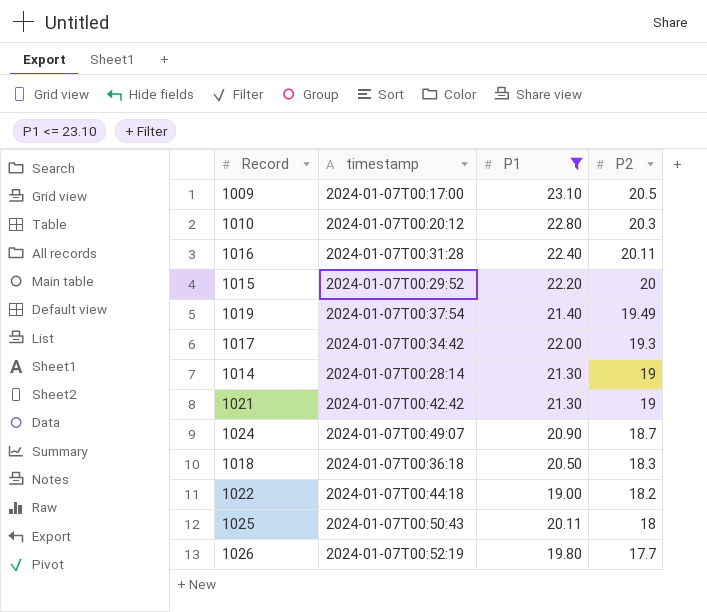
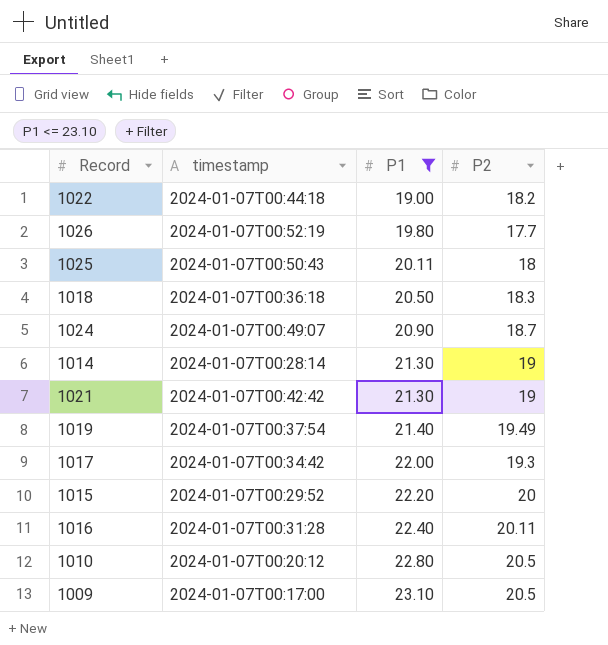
row order: P2 descending -> P1 ascending
1010 | P2: 20.3 -> 20.5

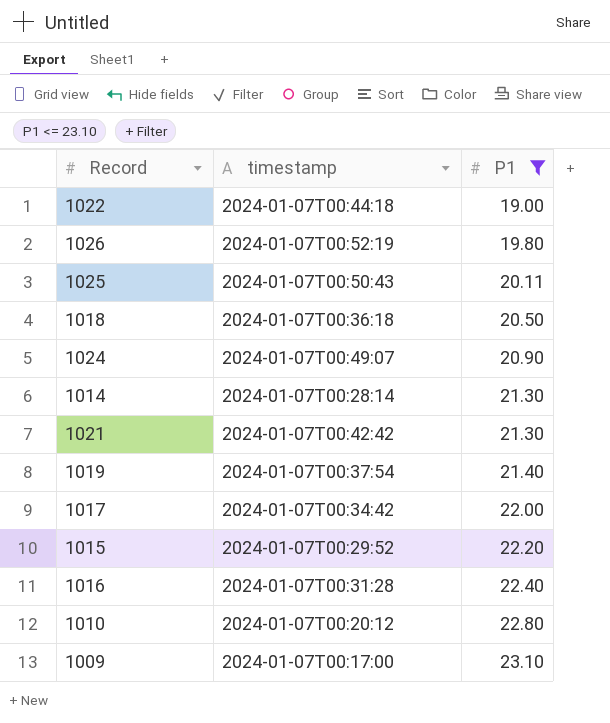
column P2 | position: 4 -> none

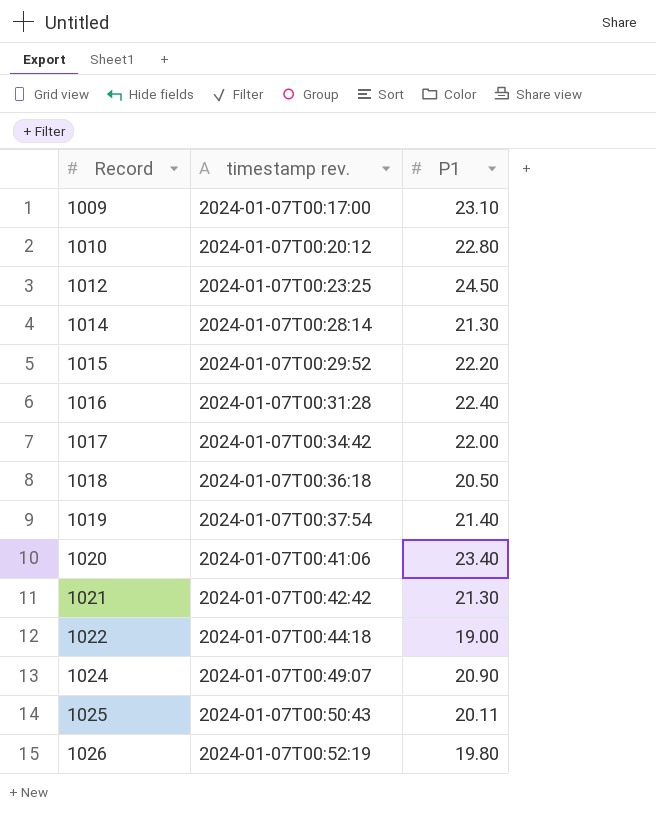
filter: P1 <= 23.10 -> none
row order: P1 ascending -> Record ascending
column name: timestamp -> timestamp rev.

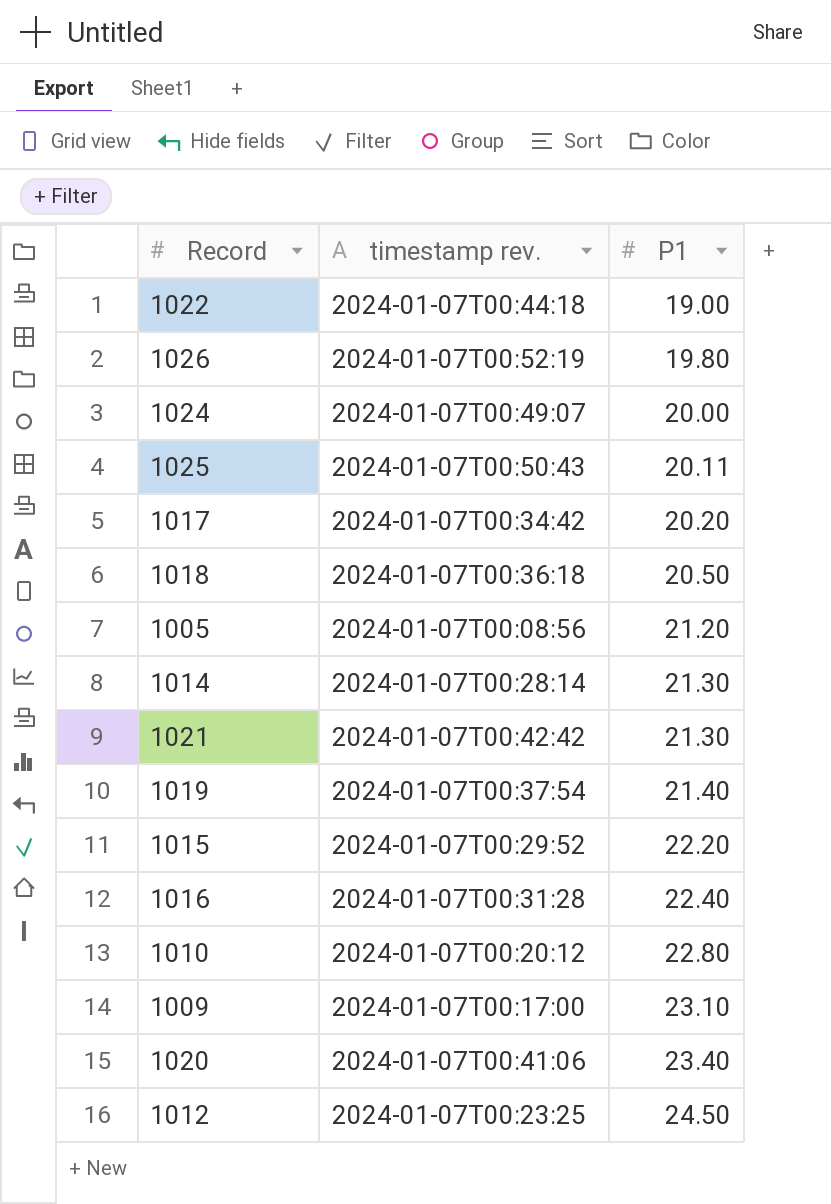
row order: Record ascending -> P1 ascending
1024 | P1: 20.90 -> 20.00
1017 | P1: 22.00 -> 20.20
row 1005: none -> 2024-01-07T00:08:56 | 21.20

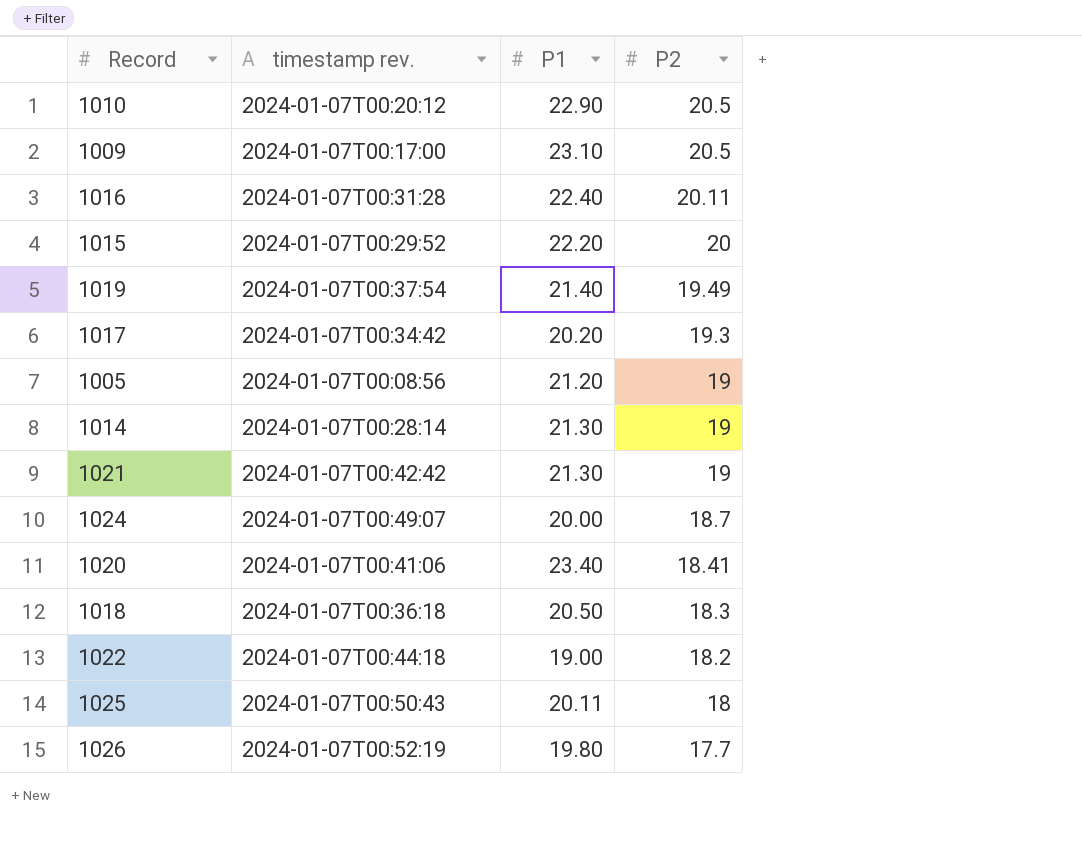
row order: P1 ascending -> P2 descending
column P2 | position: none -> 4
row 1012: 2024-01-07T00:23:25 | 24.50 -> none
1010 | P1: 22.80 -> 22.90

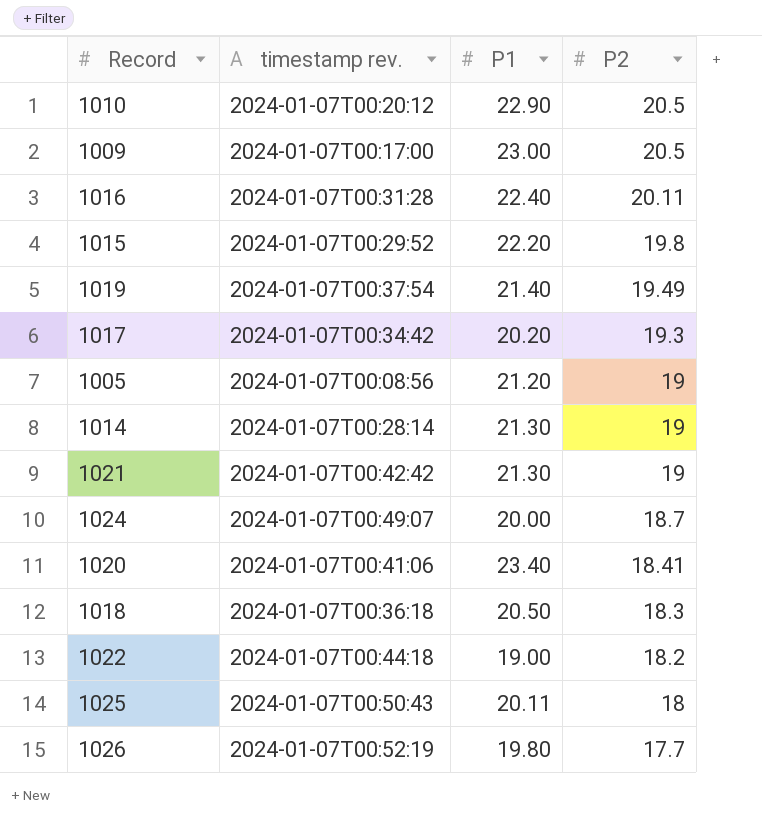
1009 | P1: 23.10 -> 23.00
1015 | P2: 20 -> 19.8

